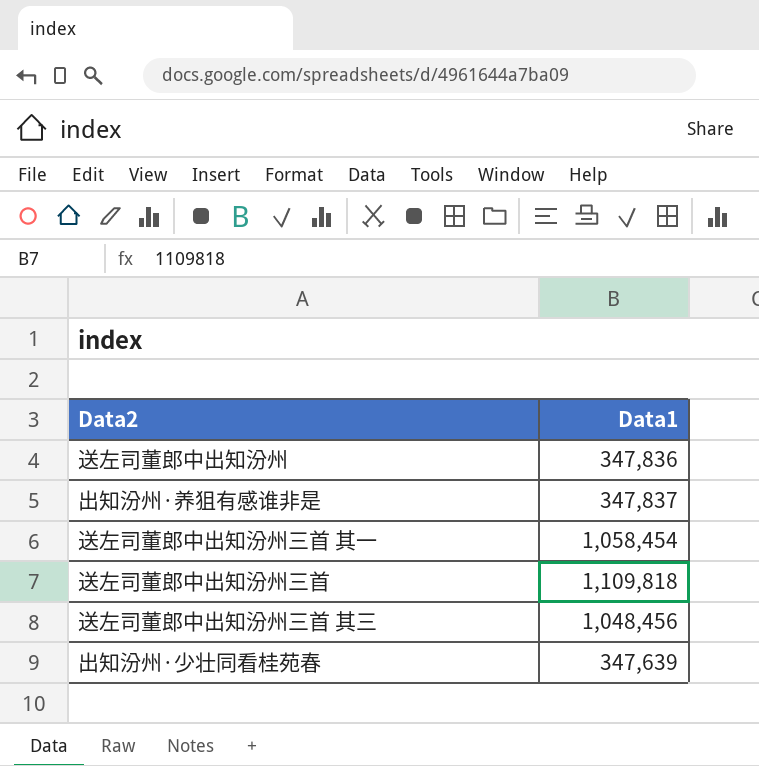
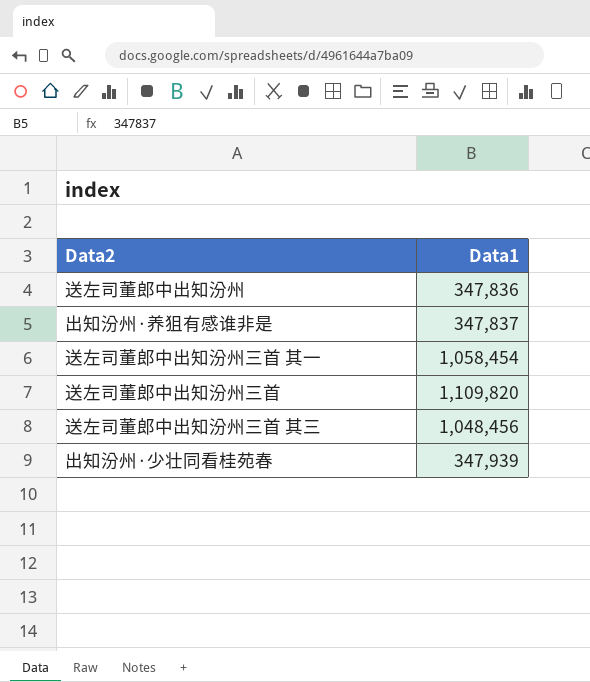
送左司董郎中出知汾州三首 | Data1: 1,109,818 -> 1,109,820
出知汾州·少壮同看桂苑春 | Data1: 347,639 -> 347,939

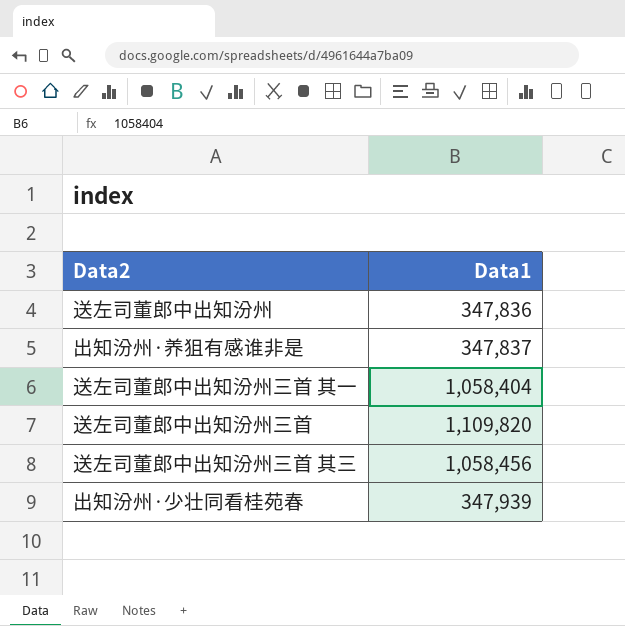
送左司董郎中出知汾州三首 其一 | Data1: 1,058,454 -> 1,058,404
送左司董郎中出知汾州三首 其三 | Data1: 1,048,456 -> 1,058,456

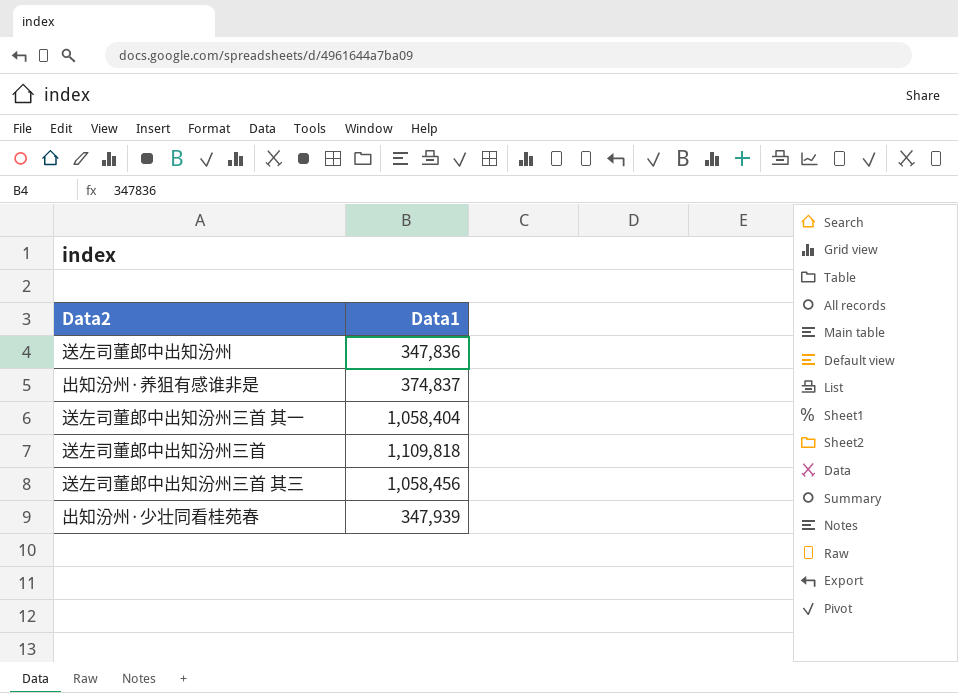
出知汾州·养狙有感谁非是 | Data1: 347,837 -> 374,837
送左司董郎中出知汾州三首 | Data1: 1,109,820 -> 1,109,818

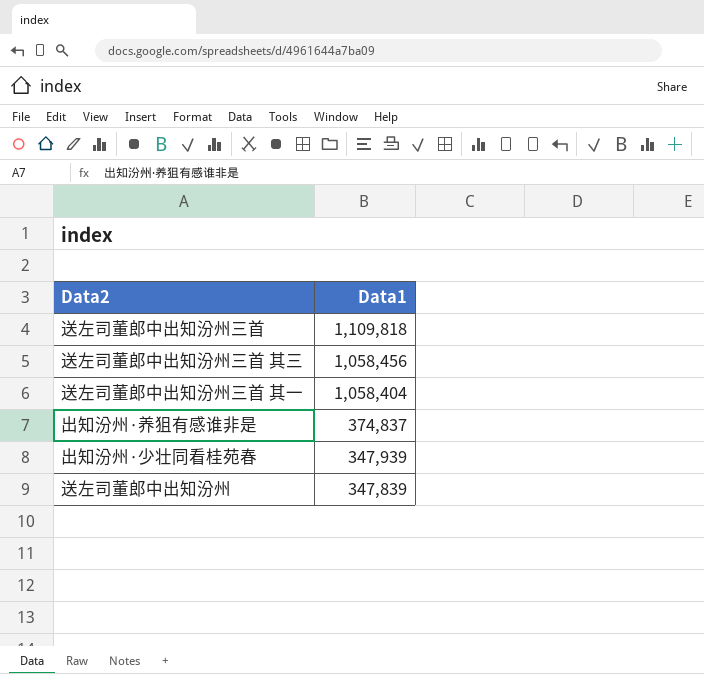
row order: none -> Data1 descending
送左司董郎中出知汾州 | Data1: 347,836 -> 347,839

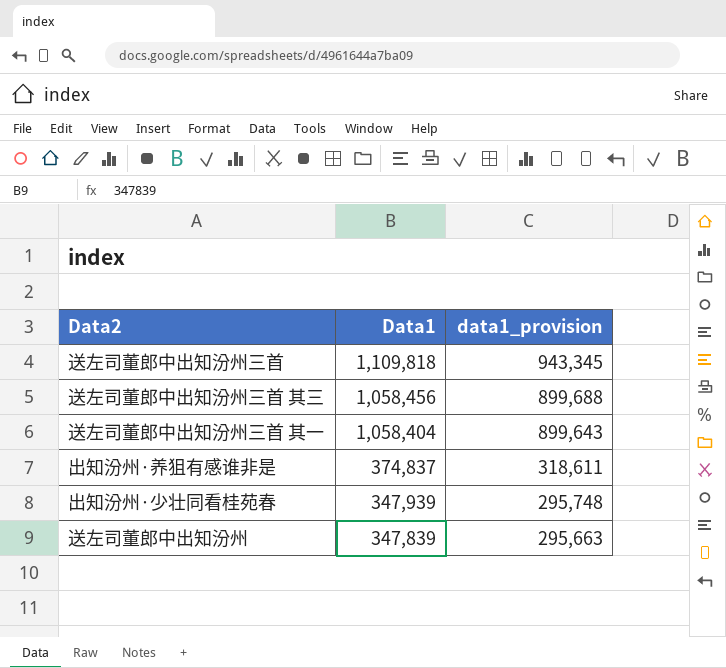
column data1_provision | formula: none -> [Data1] * 0.85

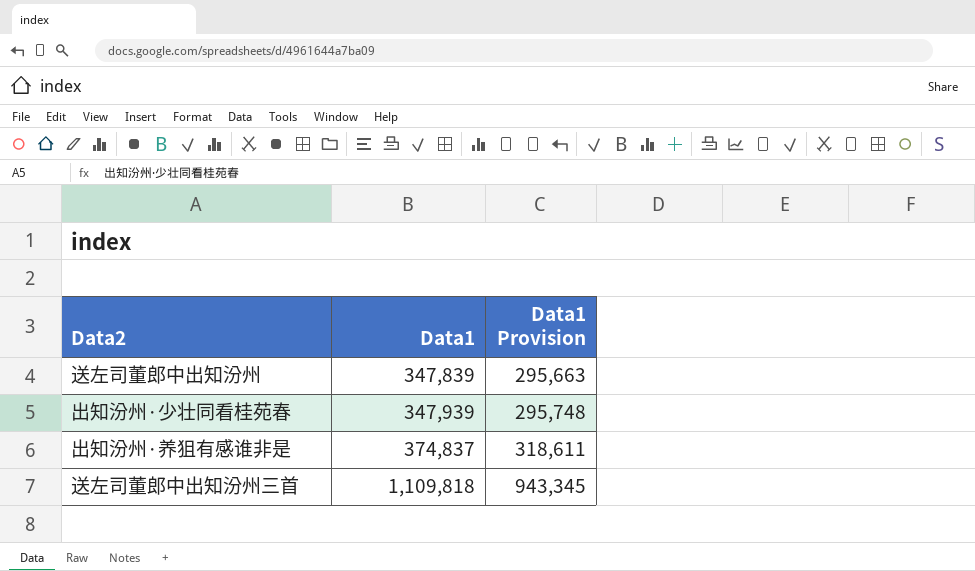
row order: Data1 descending -> Data1 ascending
column name: data1_provision -> Data1 Provision
row 送左司董郎中出知汾州三首 其三: 1,058,456 | 899,688 -> none
row 送左司董郎中出知汾州三首 其一: 1,058,404 | 899,643 -> none

